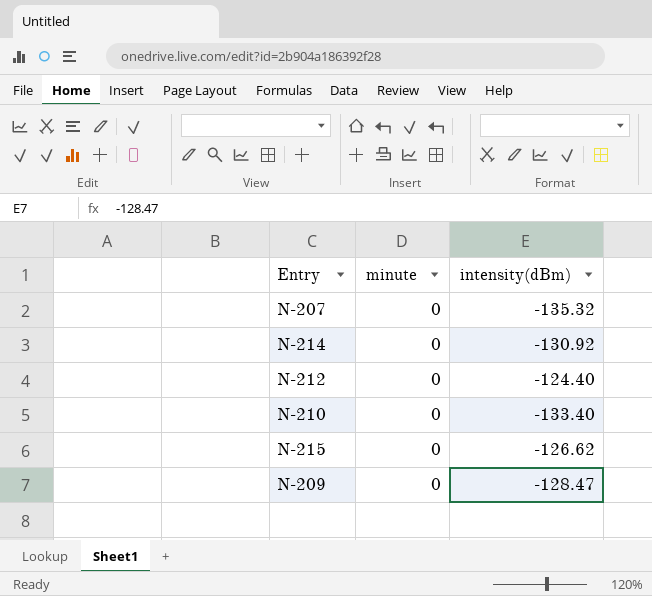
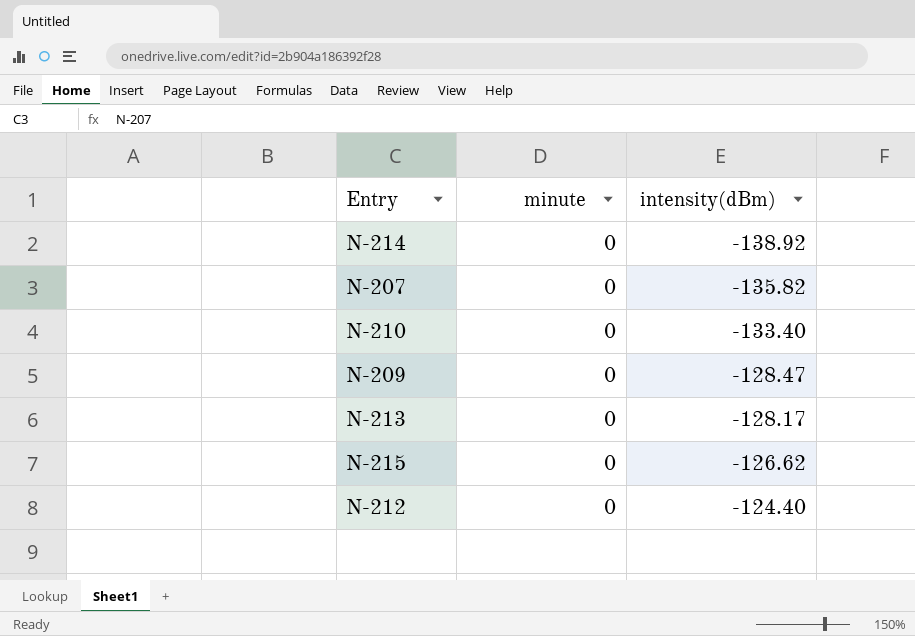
row order: none -> intensity(dBm) ascending
N-214 | intensity(dBm): -130.92 -> -138.92
N-207 | intensity(dBm): -135.32 -> -135.82
row N-213: none -> 0 | -128.17

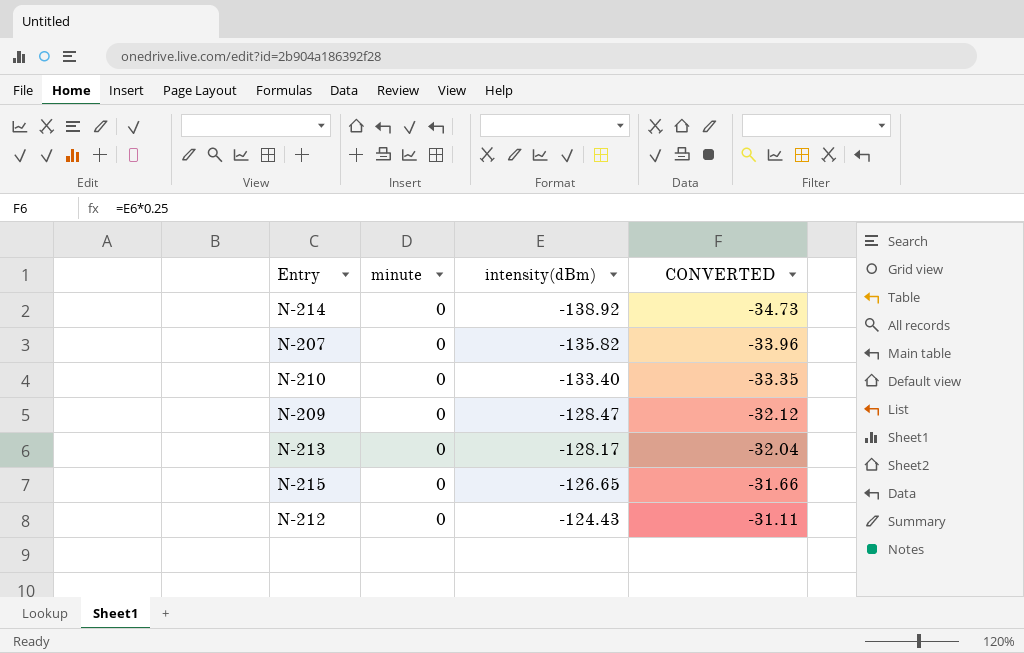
column CONVERTED | formula: none -> [intensity(dBm)] * 0.25
N-215 | intensity(dBm): -126.62 -> -126.65
N-212 | intensity(dBm): -124.40 -> -124.43

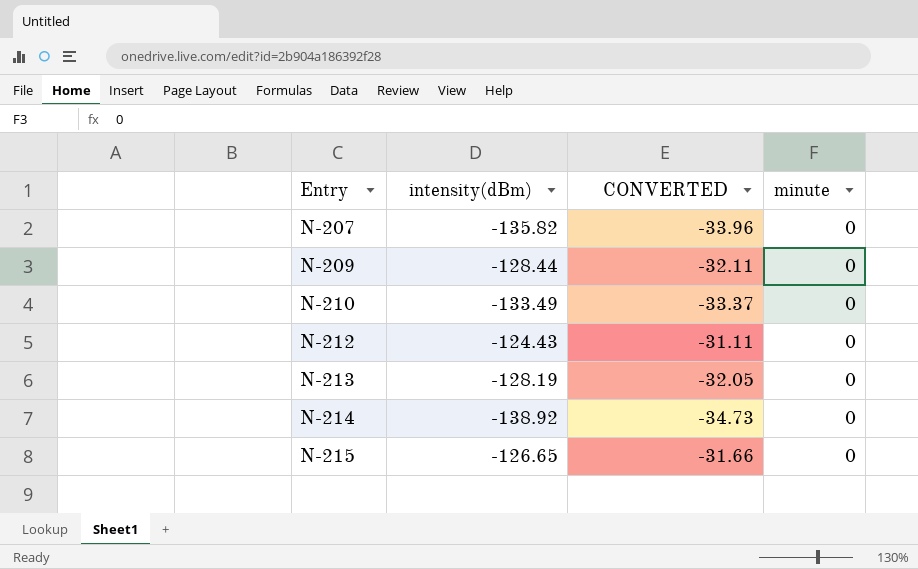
row order: intensity(dBm) ascending -> Entry ascending
column minute | position: 2 -> 4
N-209 | intensity(dBm): -128.47 -> -128.44
N-209 | CONVERTED: -32.12 -> -32.11
N-210 | intensity(dBm): -133.40 -> -133.49
N-210 | CONVERTED: -33.35 -> -33.37
N-213 | intensity(dBm): -128.17 -> -128.19
N-213 | CONVERTED: -32.04 -> -32.05

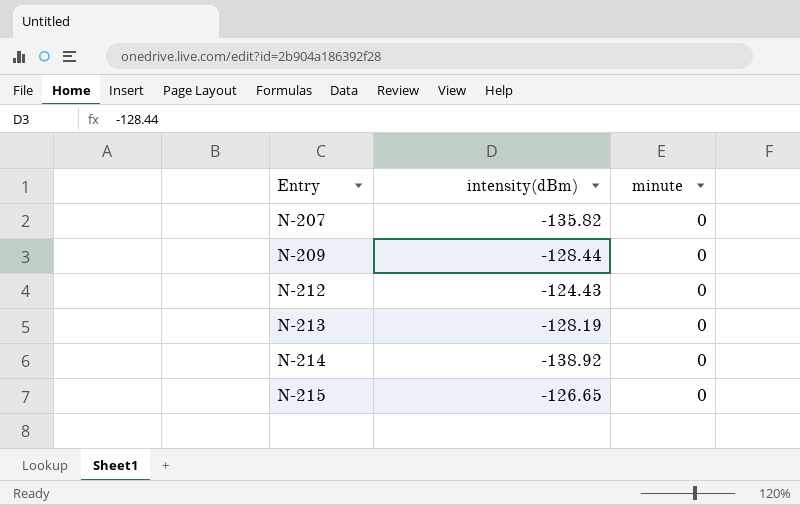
column CONVERTED | formula: [intensity(dBm)] * 0.25 -> none
row N-210: -133.49 | -33.37 | 0 -> none

